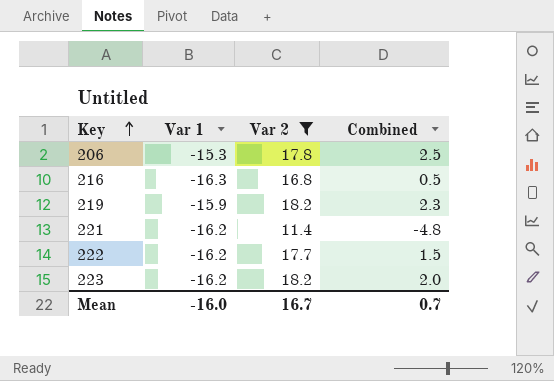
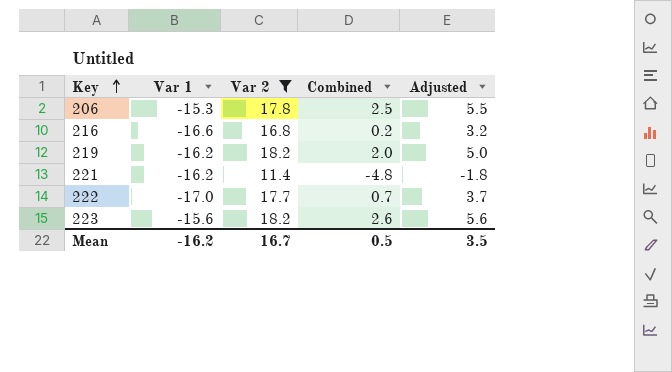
column Adjusted | formula: none -> [Combined] + 3
216 | Var 1: -16.3 -> -16.6
216 | Combined: 0.5 -> 0.2
219 | Var 1: -15.9 -> -16.2
219 | Combined: 2.3 -> 2.0
222 | Var 1: -16.2 -> -17.0
222 | Combined: 1.5 -> 0.7
223 | Var 1: -16.2 -> -15.6
223 | Combined: 2.0 -> 2.6
Mean | Var 1: -16.0 -> -16.2
Mean | Combined: 0.7 -> 0.5

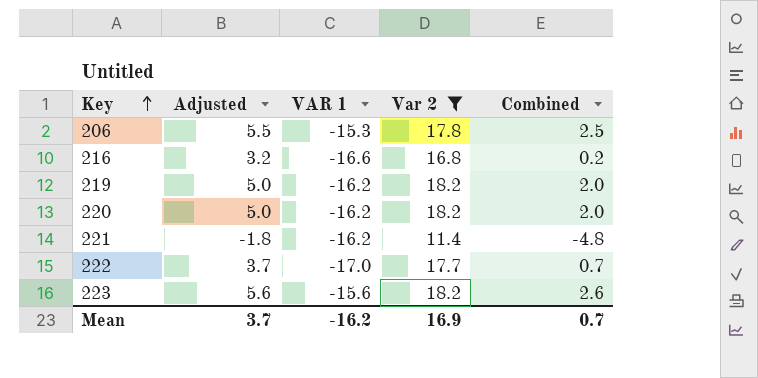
column Adjusted | position: 5 -> 2
column name: Var 1 -> VAR 1
row 220: none -> 5.0 | -16.2 | 18.2 | 2.0
Mean | Adjusted: 3.5 -> 3.7
Mean | Var 2: 16.7 -> 16.9
Mean | Combined: 0.5 -> 0.7

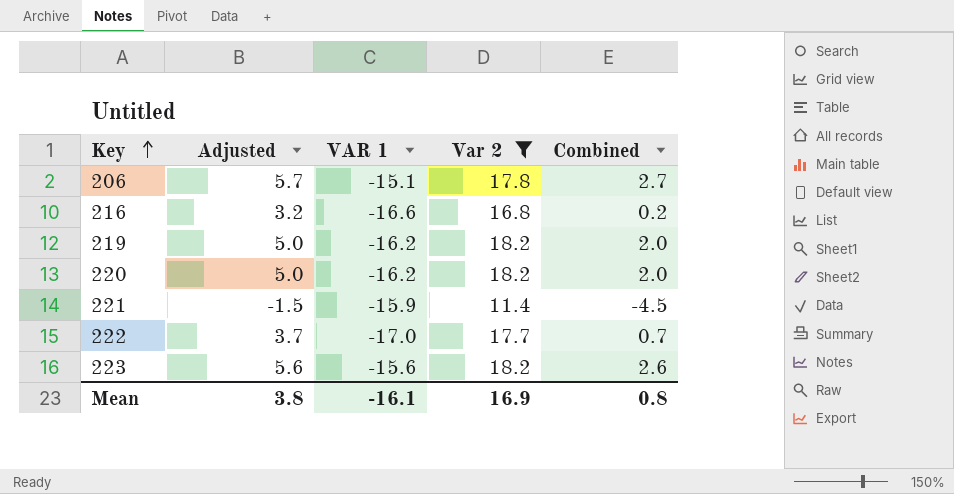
206 | Adjusted: 5.5 -> 5.7
206 | VAR 1: -15.3 -> -15.1
206 | Combined: 2.5 -> 2.7
221 | Adjusted: -1.8 -> -1.5
221 | VAR 1: -16.2 -> -15.9
221 | Combined: -4.8 -> -4.5
Mean | Adjusted: 3.7 -> 3.8
Mean | VAR 1: -16.2 -> -16.1
Mean | Combined: 0.7 -> 0.8

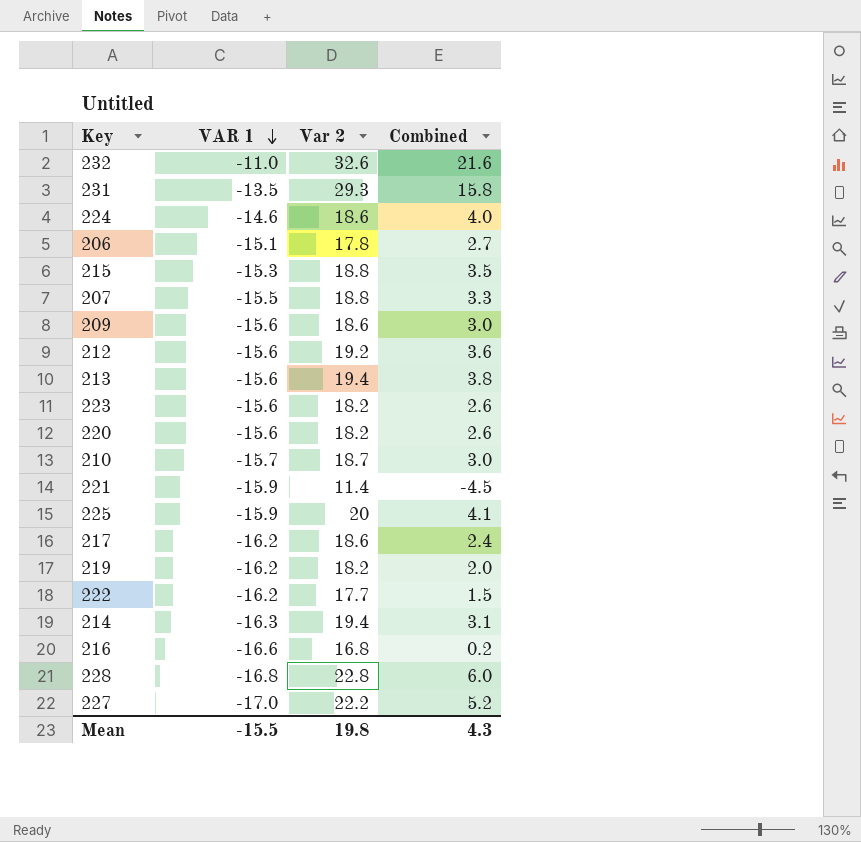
filter: Var 2 <= 18.2 -> none
row order: Key ascending -> VAR 1 descending
column Adjusted | formula: [Combined] + 3 -> none
220 | VAR 1: -16.2 -> -15.6
220 | Combined: 2.0 -> 2.6
222 | VAR 1: -17.0 -> -16.2
222 | Combined: 0.7 -> 1.5
Mean | VAR 1: -16.1 -> -15.5
Mean | Var 2: 16.9 -> 19.8
Mean | Combined: 0.8 -> 4.3

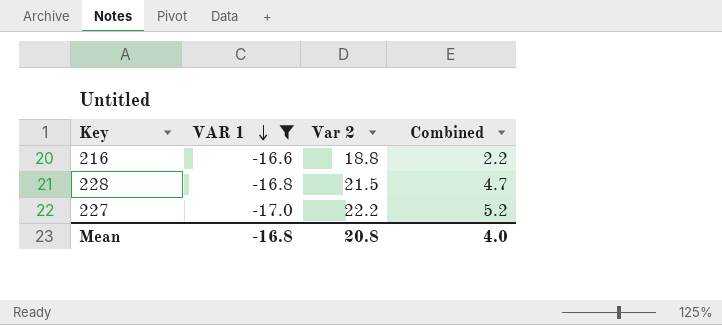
filter: none -> VAR 1 <= -16.6
216 | Var 2: 16.8 -> 18.8
216 | Combined: 0.2 -> 2.2
228 | Var 2: 22.8 -> 21.5
228 | Combined: 6.0 -> 4.7
Mean | VAR 1: -15.5 -> -16.8
Mean | Var 2: 19.8 -> 20.8
Mean | Combined: 4.3 -> 4.0

